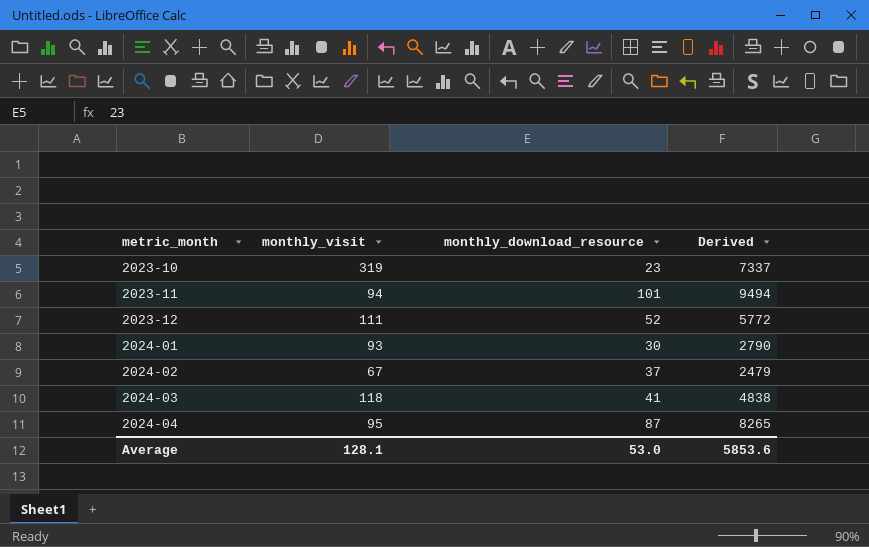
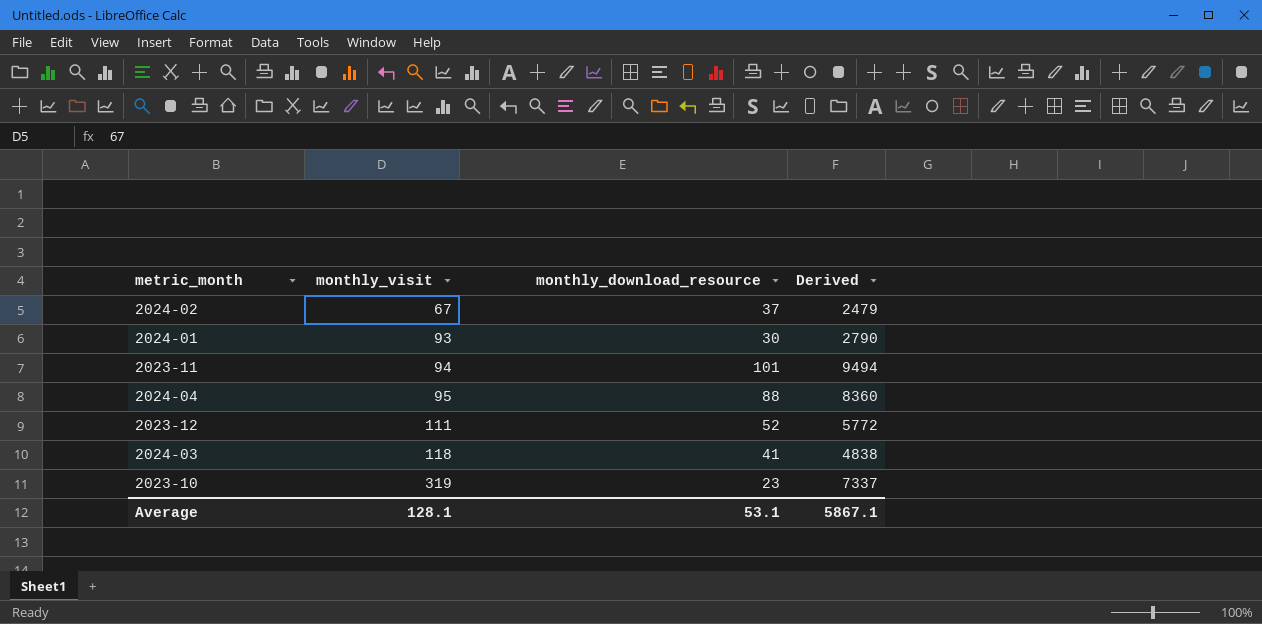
row order: metric_month ascending -> monthly_visit ascending
2024-04 | monthly_download_resource: 87 -> 88
2024-04 | Derived: 8265 -> 8360
Average | monthly_download_resource: 53.0 -> 53.1
Average | Derived: 5853.6 -> 5867.1

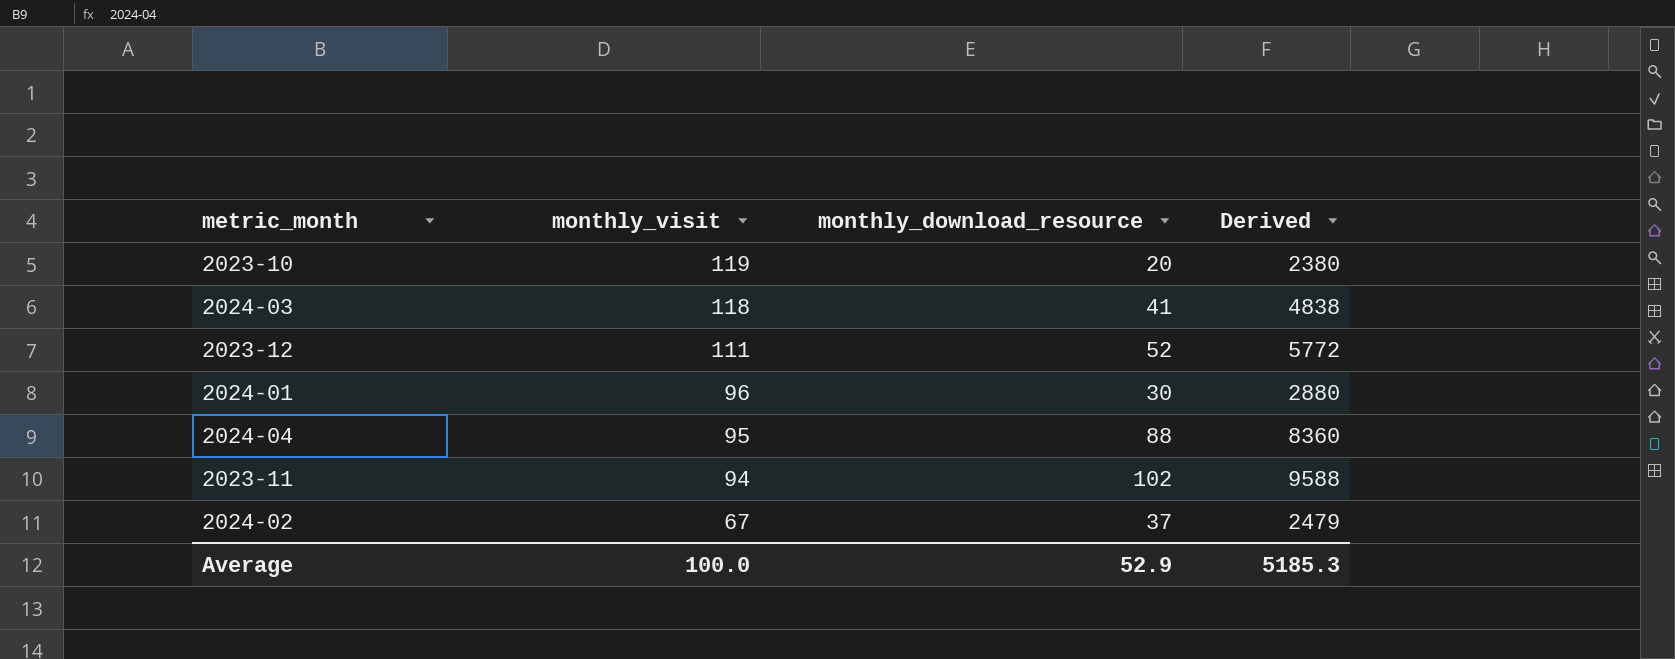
row order: monthly_visit ascending -> monthly_visit descending
2023-10 | monthly_visit: 319 -> 119
2023-10 | monthly_download_resource: 23 -> 20
2023-10 | Derived: 7337 -> 2380
2024-01 | monthly_visit: 93 -> 96
2024-01 | Derived: 2790 -> 2880
2023-11 | monthly_download_resource: 101 -> 102
2023-11 | Derived: 9494 -> 9588
Average | monthly_visit: 128.1 -> 100.0
Average | monthly_download_resource: 53.1 -> 52.9
Average | Derived: 5867.1 -> 5185.3

